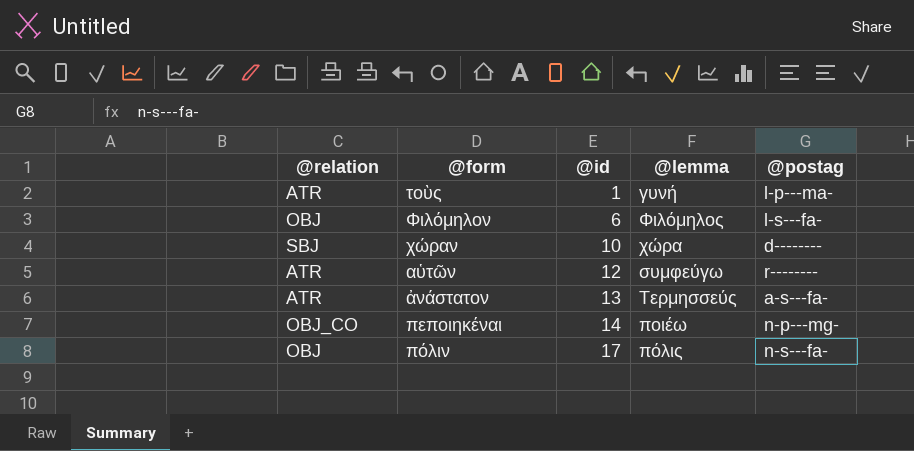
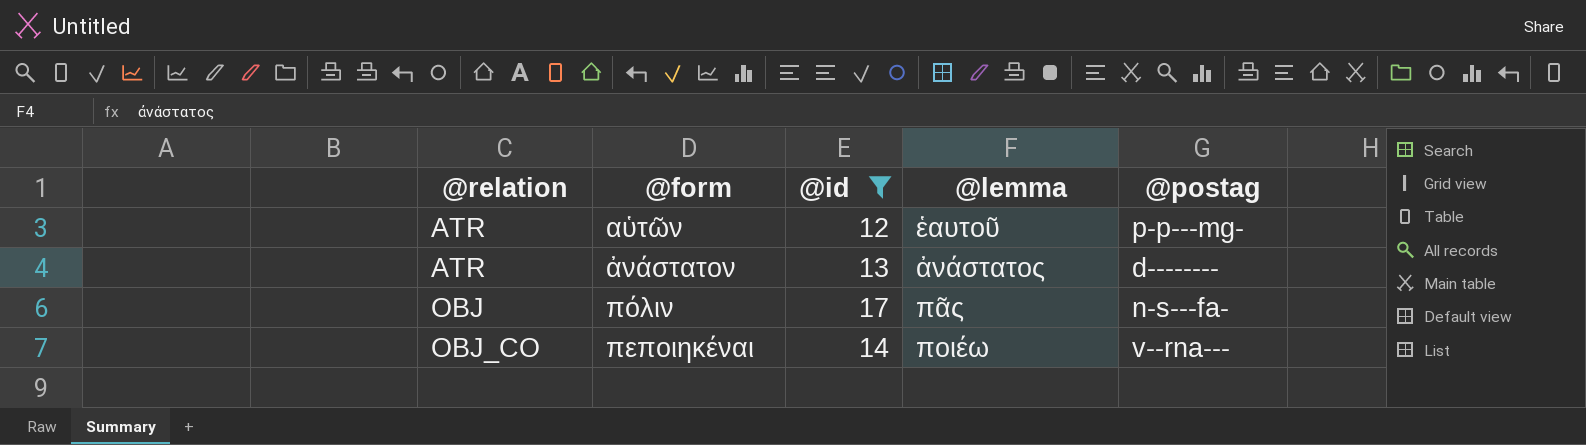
filter: none -> @id >= 12
row order: @id ascending -> @relation ascending
αὑτῶν | @lemma: συμφεύγω -> ἑαυτοῦ
αὑτῶν | @postag: r-------- -> p-p---mg-
ἀνάστατον | @lemma: Τερμησσεύς -> ἀνάστατος
ἀνάστατον | @postag: a-s---fa- -> d--------
πόλιν | @lemma: πόλις -> πᾶς
πεποιηκέναι | @postag: n-p---mg- -> v--rna---

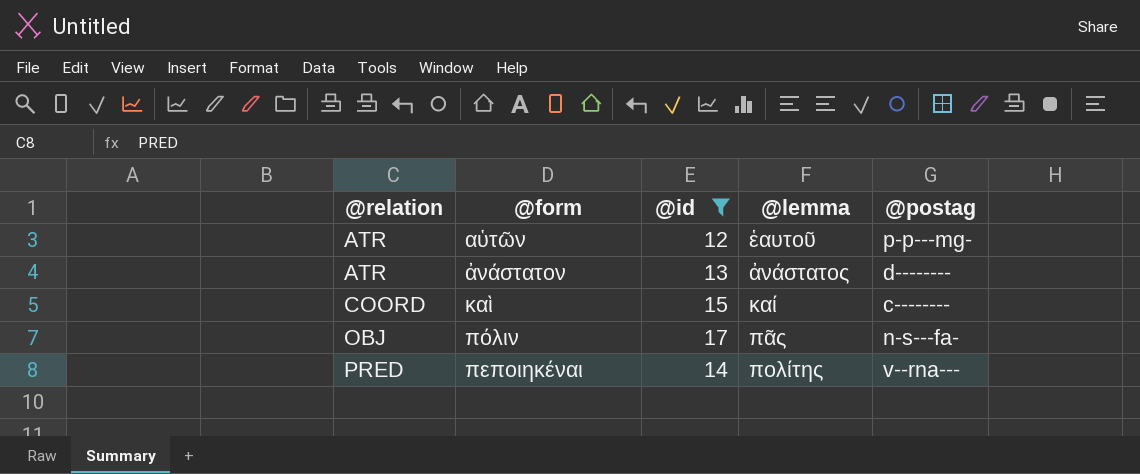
row καὶ: none -> COORD | 15 | καί | c--------
πεποιηκέναι | @relation: OBJ_CO -> PRED
πεποιηκέναι | @lemma: ποιέω -> πολίτης

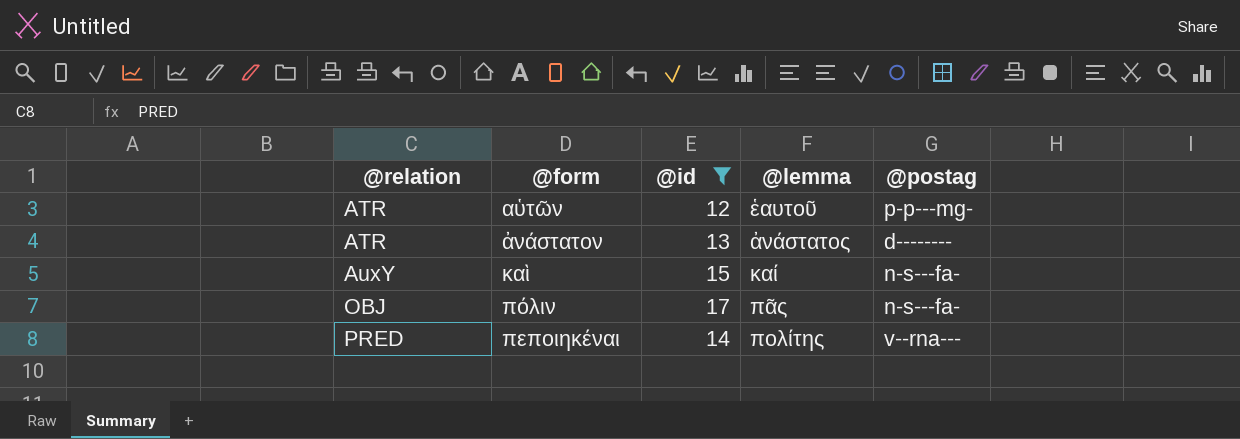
καὶ | @relation: COORD -> AuxY
καὶ | @postag: c-------- -> n-s---fa-

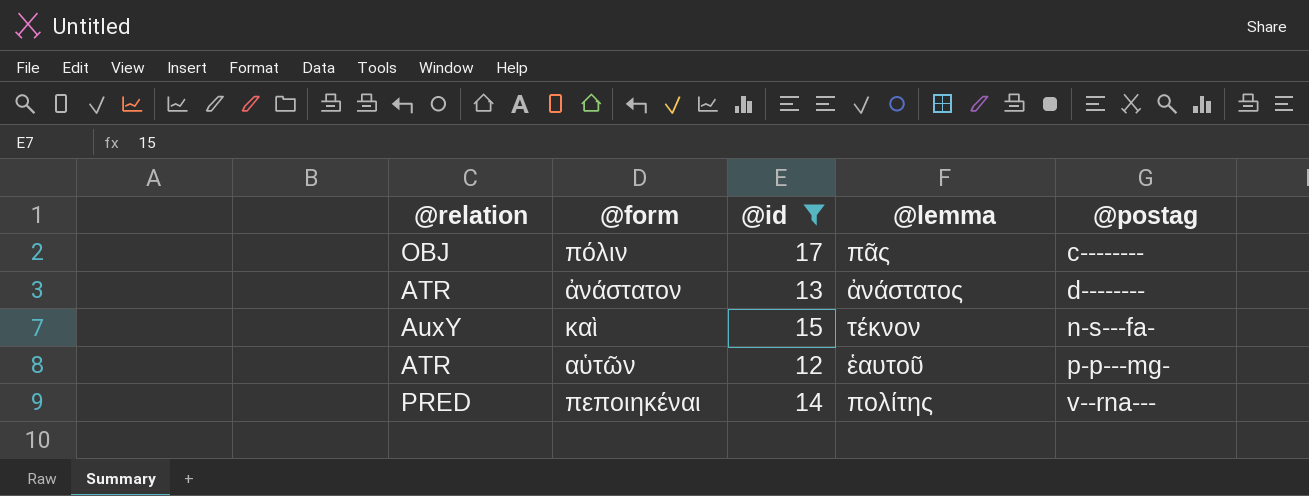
row order: @relation ascending -> @postag ascending
πόλιν | @postag: n-s---fa- -> c--------
καὶ | @lemma: καί -> τέκνον

